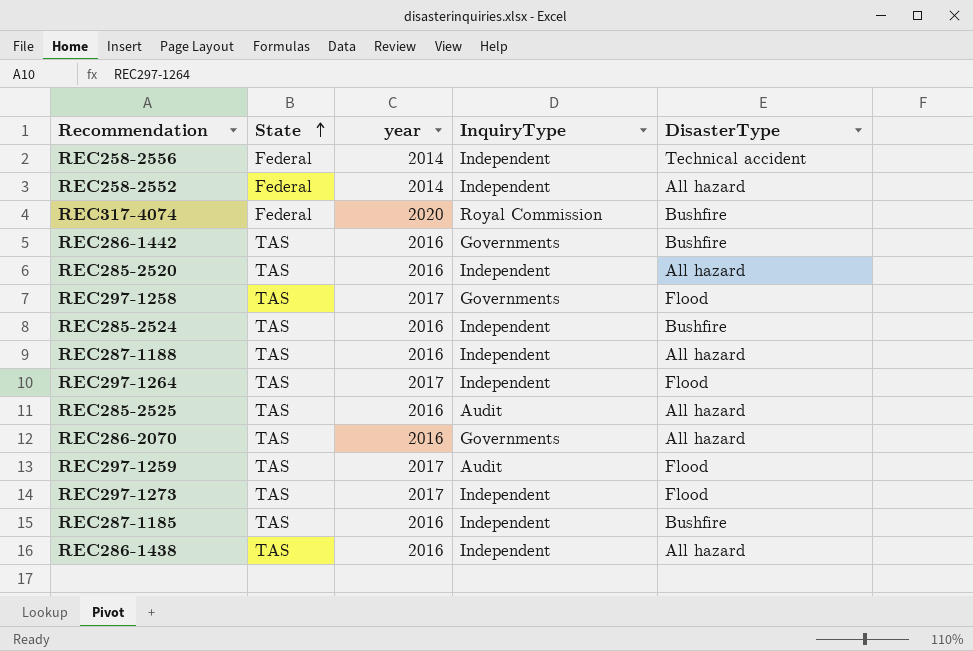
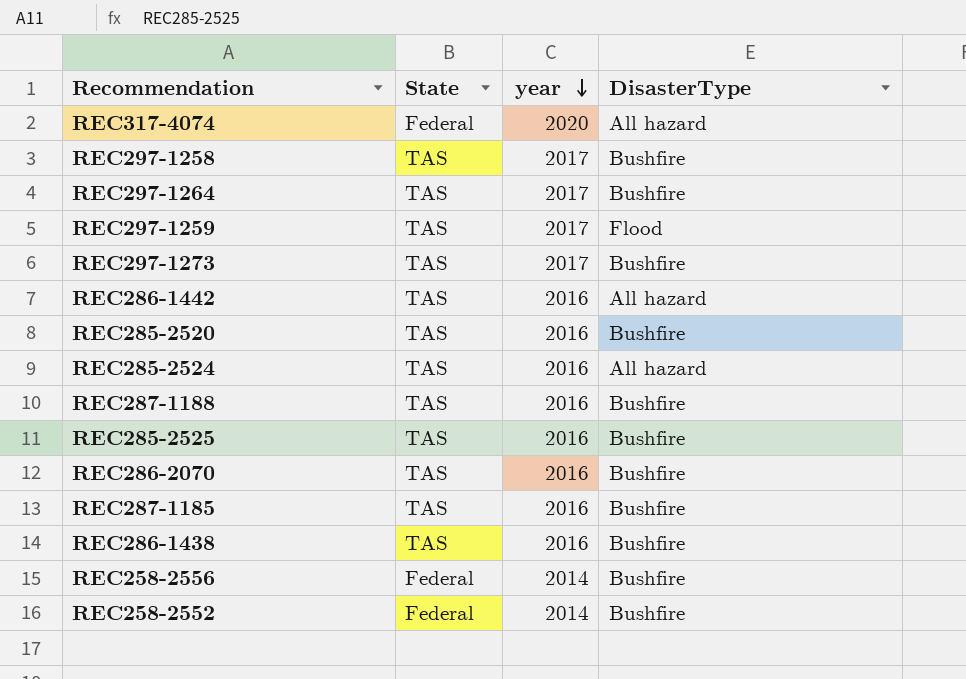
row order: State ascending -> year descending
column InquiryType | position: 4 -> none
REC317-4074 | DisasterType: Bushfire -> All hazard
REC297-1258 | DisasterType: Flood -> Bushfire
REC297-1264 | DisasterType: Flood -> Bushfire
REC297-1273 | DisasterType: Flood -> Bushfire
REC286-1442 | DisasterType: Bushfire -> All hazard
REC285-2520 | DisasterType: All hazard -> Bushfire
REC285-2524 | DisasterType: Bushfire -> All hazard
REC287-1188 | DisasterType: All hazard -> Bushfire
REC285-2525 | DisasterType: All hazard -> Bushfire
REC286-2070 | DisasterType: All hazard -> Bushfire
REC286-1438 | DisasterType: All hazard -> Bushfire
REC258-2556 | DisasterType: Technical accident -> Bushfire
REC258-2552 | DisasterType: All hazard -> Bushfire

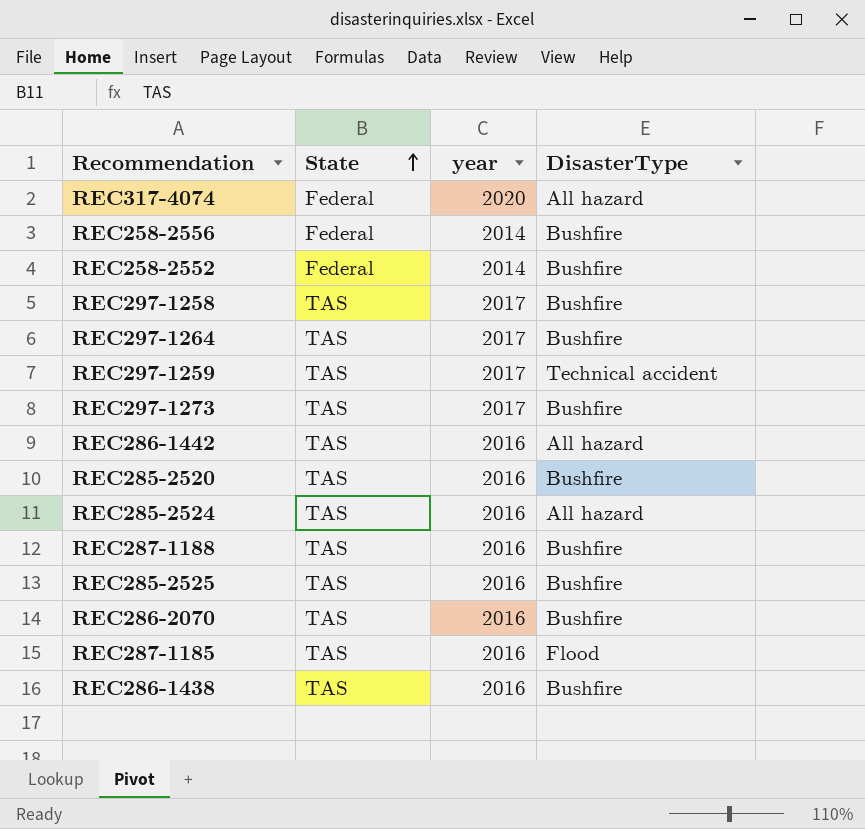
row order: year descending -> State ascending
REC297-1259 | DisasterType: Flood -> Technical accident
REC287-1185 | DisasterType: Bushfire -> Flood

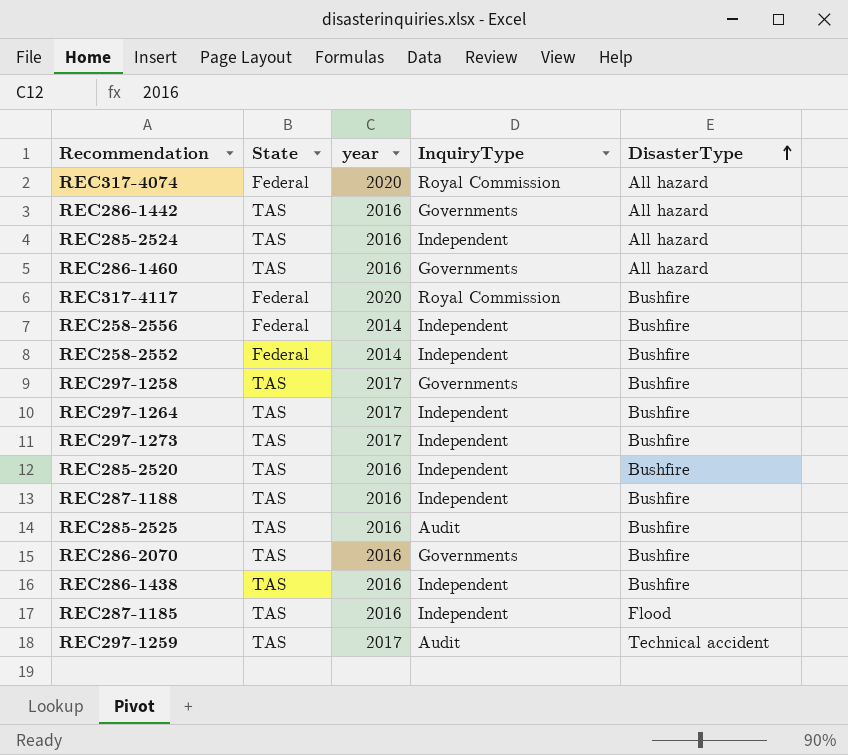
row order: State ascending -> DisasterType ascending
column InquiryType | position: none -> 4
row REC286-1460: none -> TAS | 2016 | Governments | All hazard
row REC317-4117: none -> Federal | 2020 | Royal Commission | Bushfire

